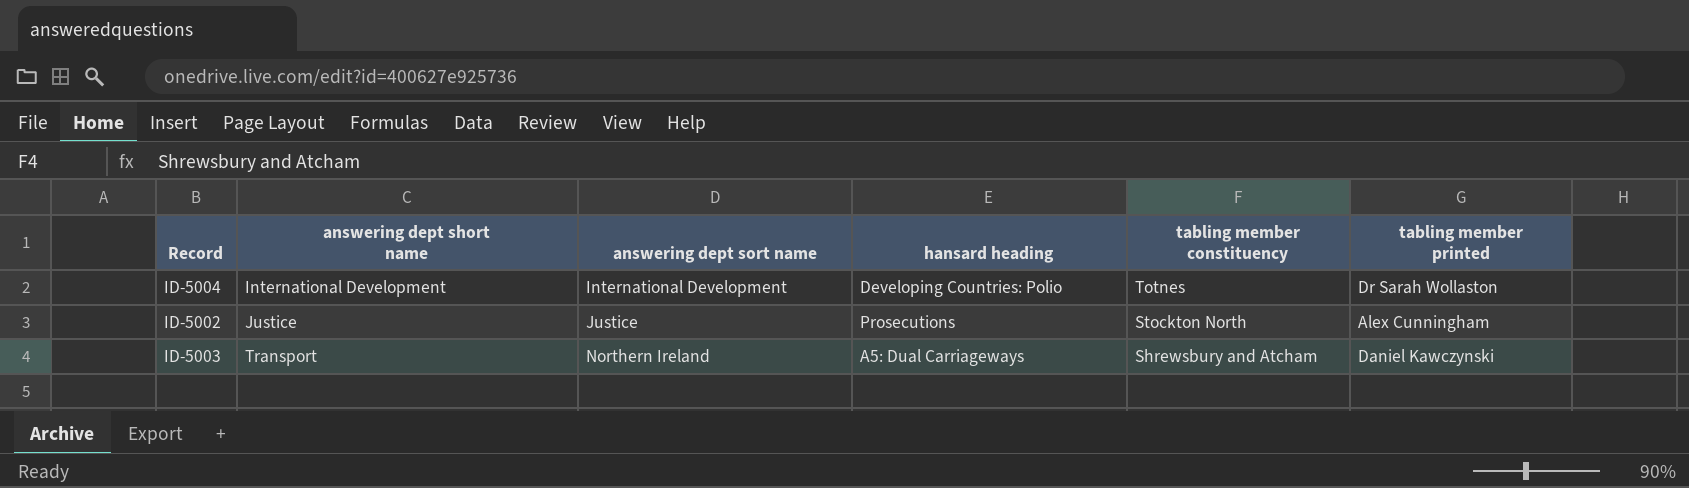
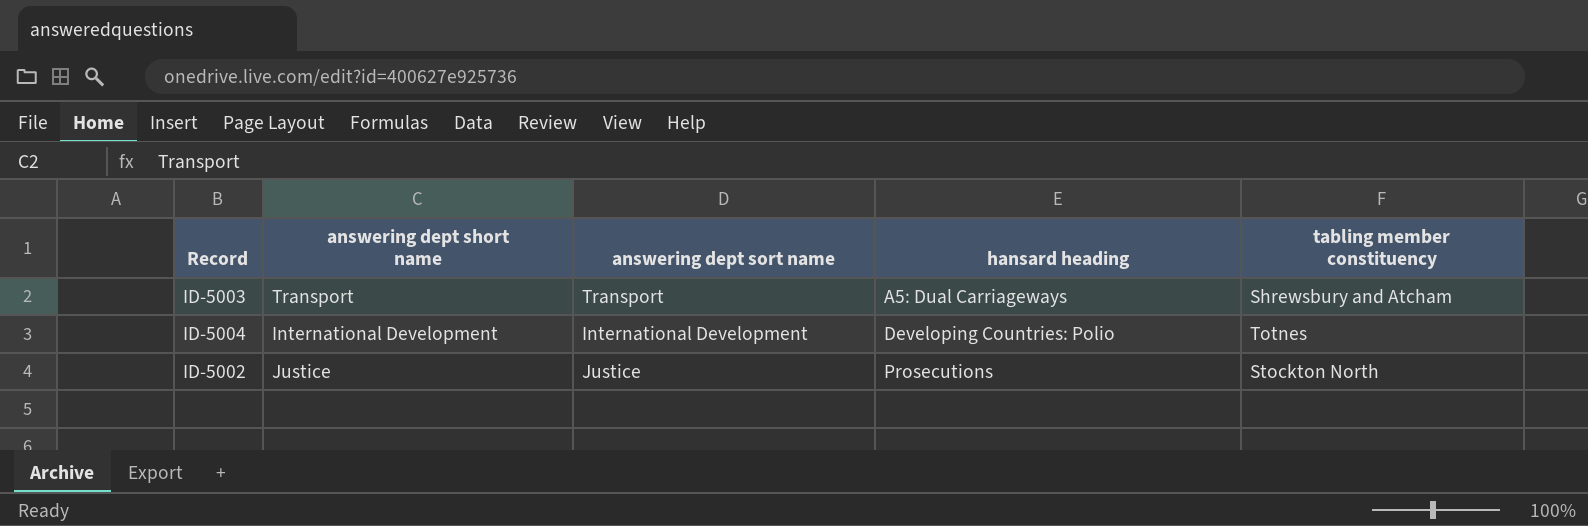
row order: answering dept short name ascending -> hansard heading ascending
column tabling member printed | position: 6 -> none
ID-5003 | answering dept sort name: Northern Ireland -> Transport

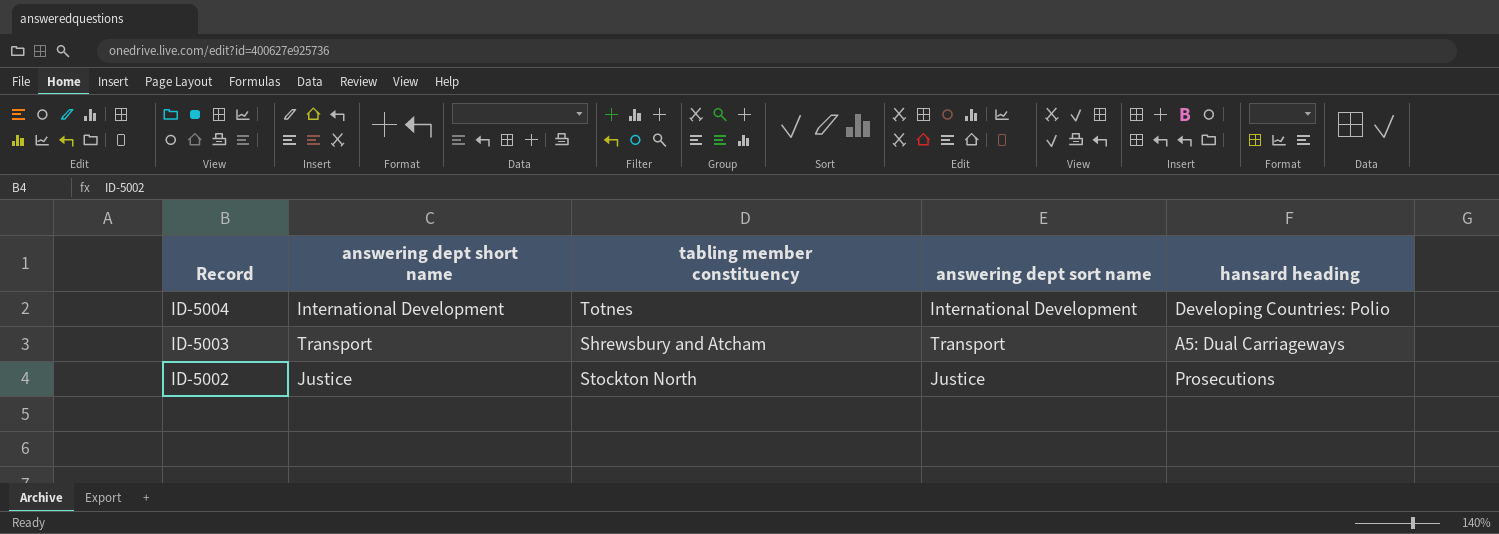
row order: hansard heading ascending -> Record descending
column tabling member constituency | position: 5 -> 3

